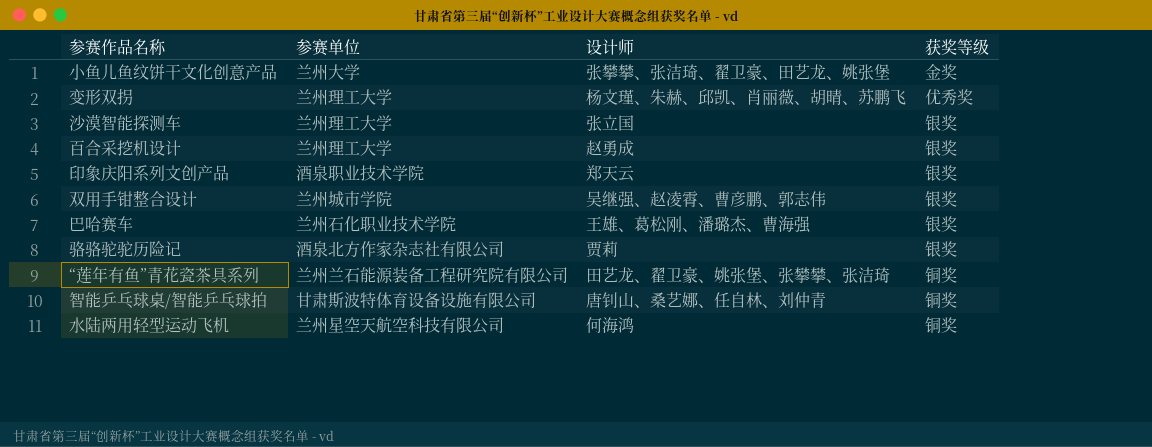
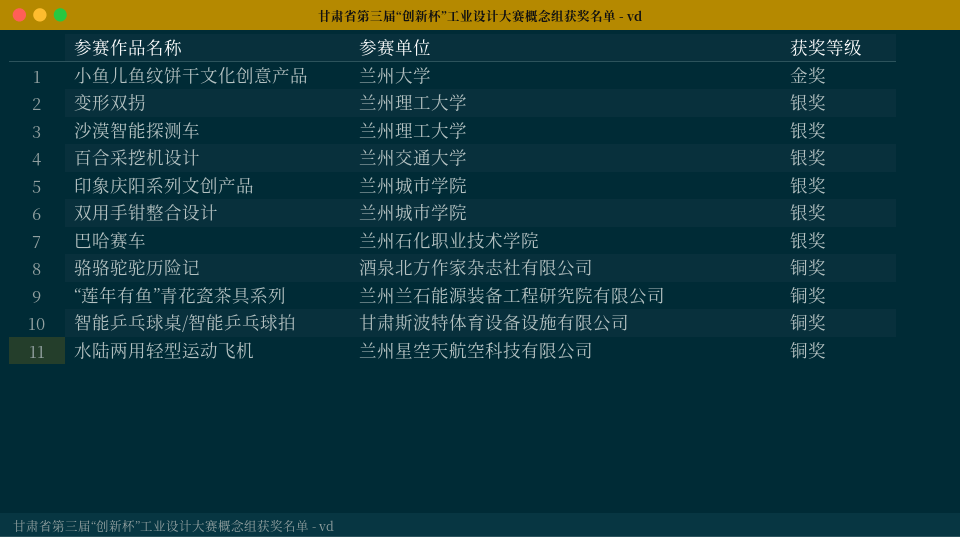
column 设计师 | position: 3 -> none
变形双拐 | 获奖等级: 优秀奖 -> 银奖
百合采挖机设计 | 参赛单位: 兰州理工大学 -> 兰州交通大学
印象庆阳系列文创产品 | 参赛单位: 酒泉职业技术学院 -> 兰州城市学院
骆骆驼驼历险记 | 获奖等级: 银奖 -> 铜奖

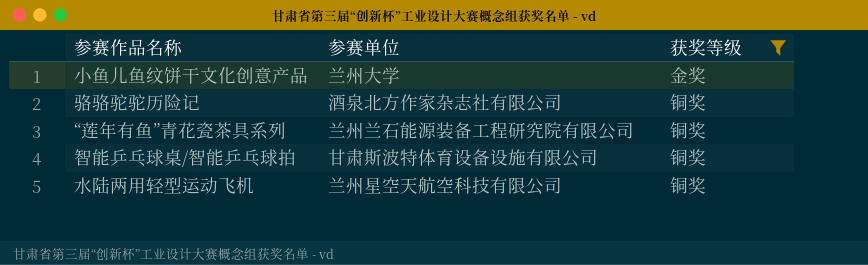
filter: none -> 获奖等级 != 银奖

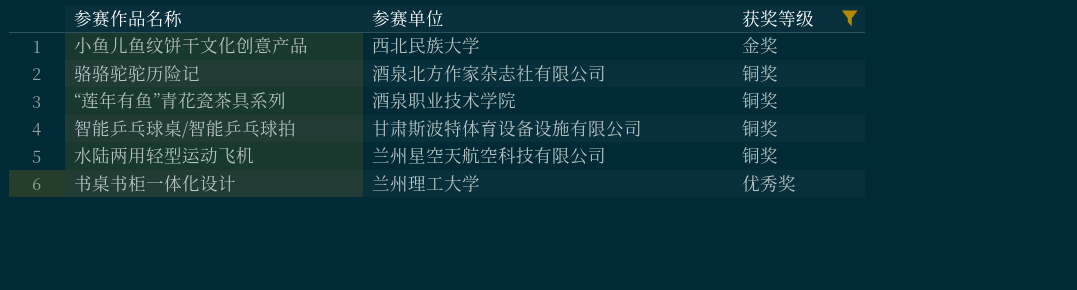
小鱼儿鱼纹饼干文化创意产品 | 参赛单位: 兰州大学 -> 西北民族大学
“莲年有鱼”青花瓷茶具系列 | 参赛单位: 兰州兰石能源装备工程研究院有限公司 -> 酒泉职业技术学院
row 书桌书柜一体化设计: none -> 兰州理工大学 | 优秀奖

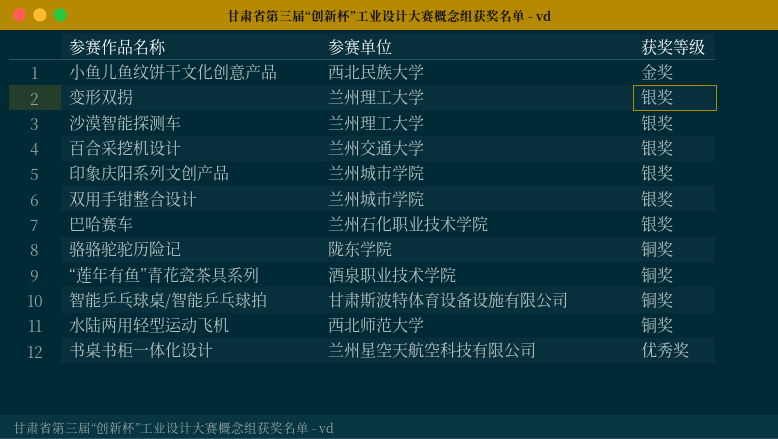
filter: 获奖等级 != 银奖 -> none
骆骆驼驼历险记 | 参赛单位: 酒泉北方作家杂志社有限公司 -> 陇东学院
水陆两用轻型运动飞机 | 参赛单位: 兰州星空天航空科技有限公司 -> 西北师范大学
书桌书柜一体化设计 | 参赛单位: 兰州理工大学 -> 兰州星空天航空科技有限公司

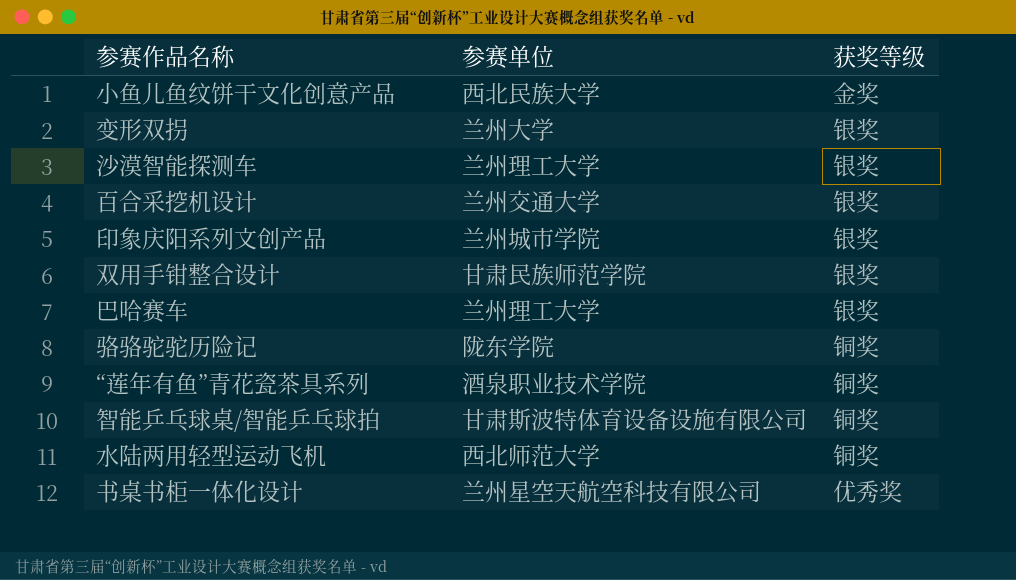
变形双拐 | 参赛单位: 兰州理工大学 -> 兰州大学
双用手钳整合设计 | 参赛单位: 兰州城市学院 -> 甘肃民族师范学院
巴哈赛车 | 参赛单位: 兰州石化职业技术学院 -> 兰州理工大学

